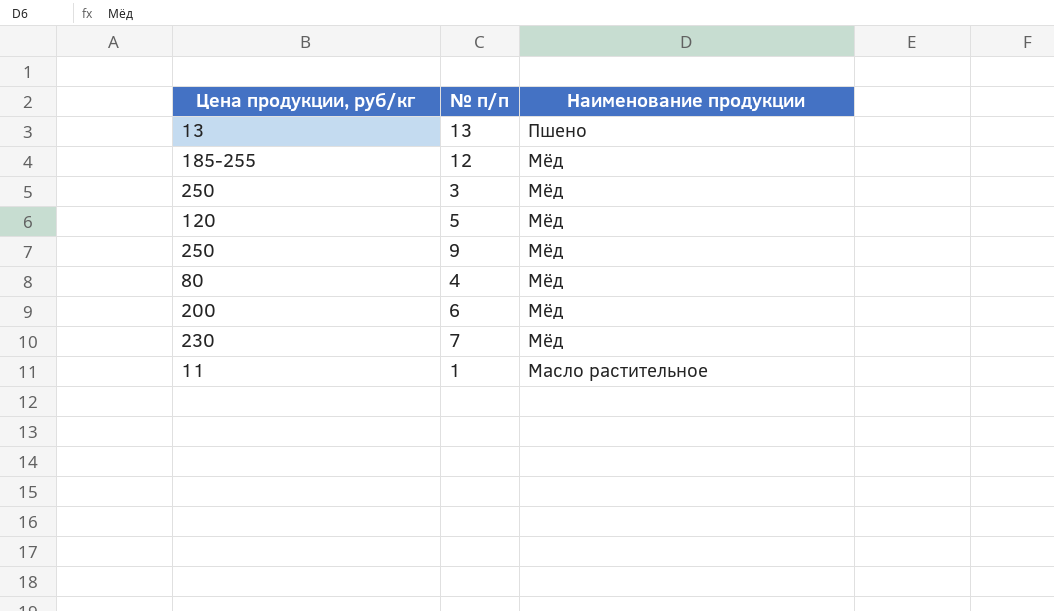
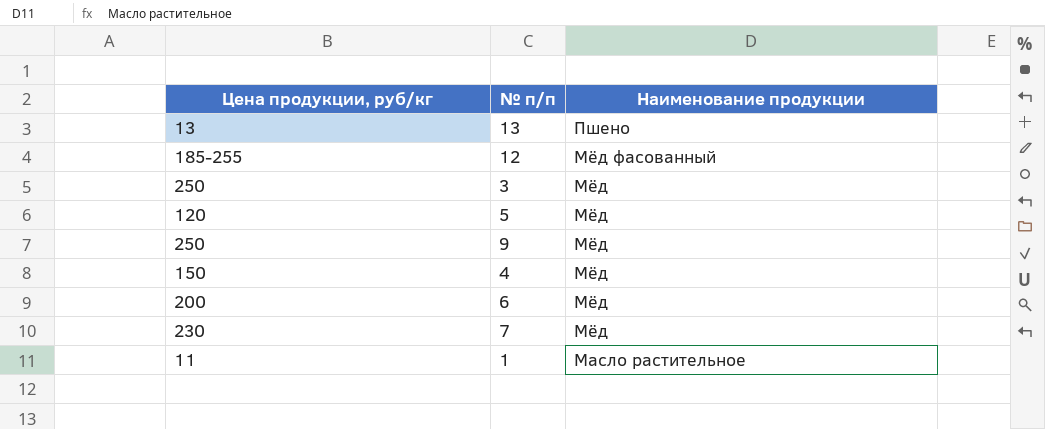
12 | Наименование продукции: Мёд -> Мёд фасованный
4 | Цена продукции, руб/кг: 80 -> 150

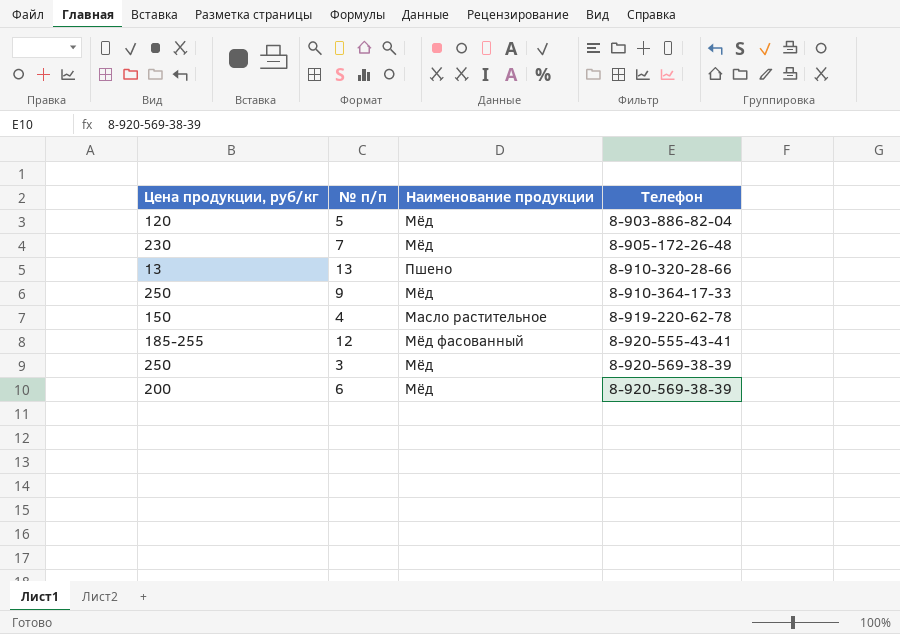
row order: Наименование продукции descending -> Телефон ascending
column Телефон | position: none -> 4
row 1: 11 | Масло растительное -> none
4 | Наименование продукции: Мёд -> Масло растительное

